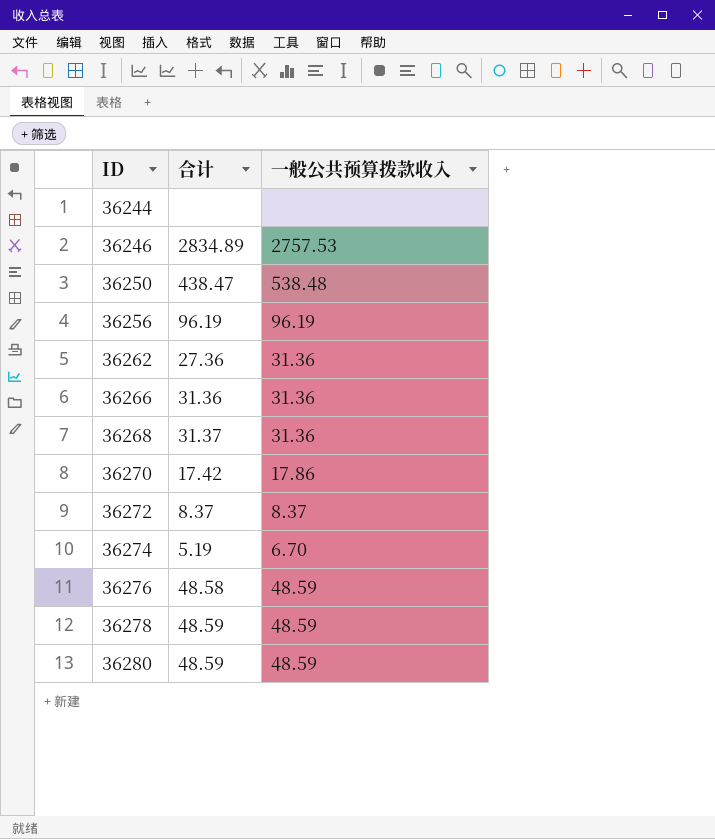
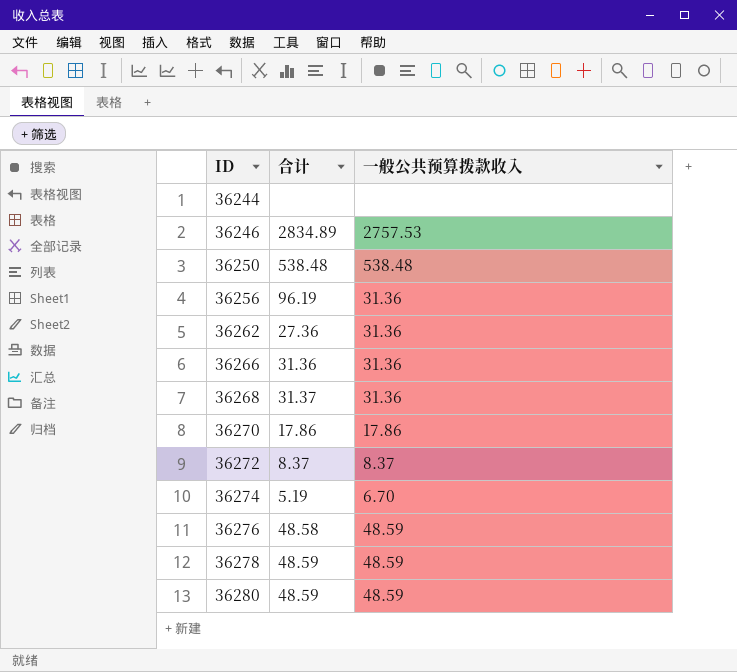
36250 | 合计: 438.47 -> 538.48
36256 | 一般公共预算拨款收入: 96.19 -> 31.36
36270 | 合计: 17.42 -> 17.86

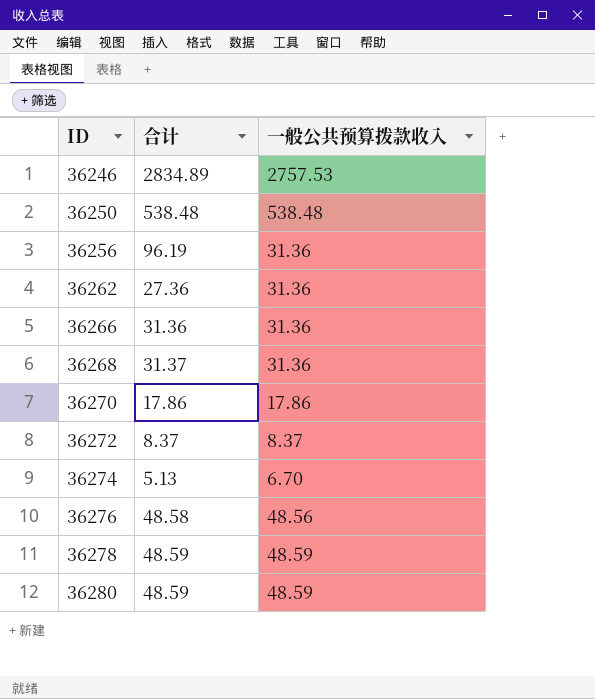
row 36244: none | none -> none
36274 | 合计: 5.19 -> 5.13
36276 | 一般公共预算拨款收入: 48.59 -> 48.56

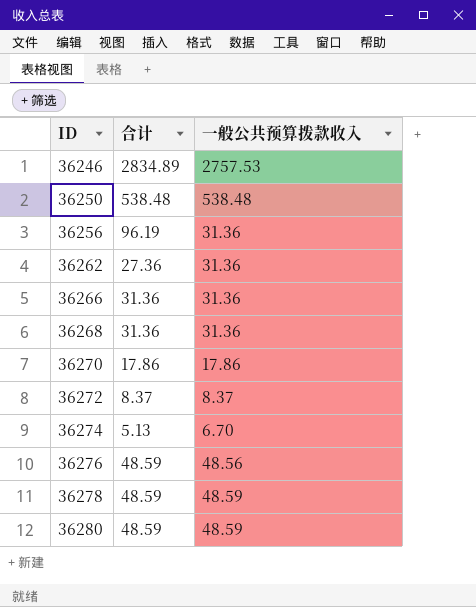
36268 | 合计: 31.37 -> 31.36
36276 | 合计: 48.58 -> 48.59

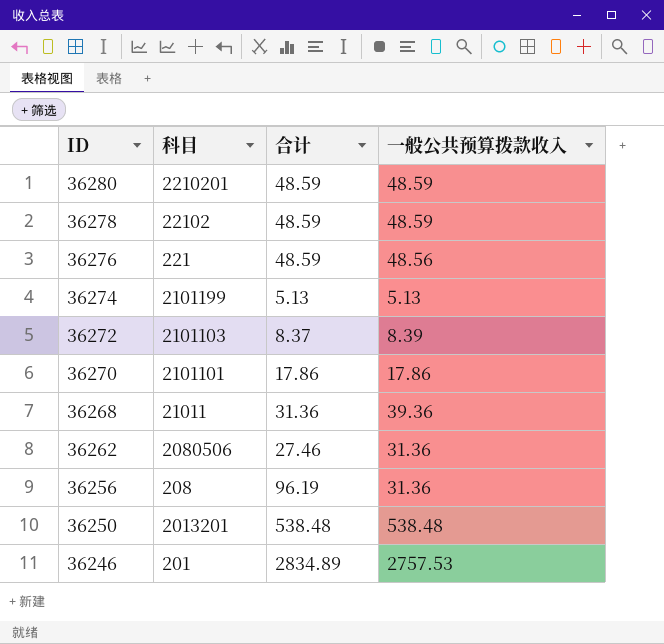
row order: ID ascending -> ID descending
column 科目 | position: none -> 2
row 36266: 31.36 | 31.36 -> none
36274 | 一般公共预算拨款收入: 6.70 -> 5.13
36272 | 一般公共预算拨款收入: 8.37 -> 8.39
36268 | 一般公共预算拨款收入: 31.36 -> 39.36
36262 | 合计: 27.36 -> 27.46

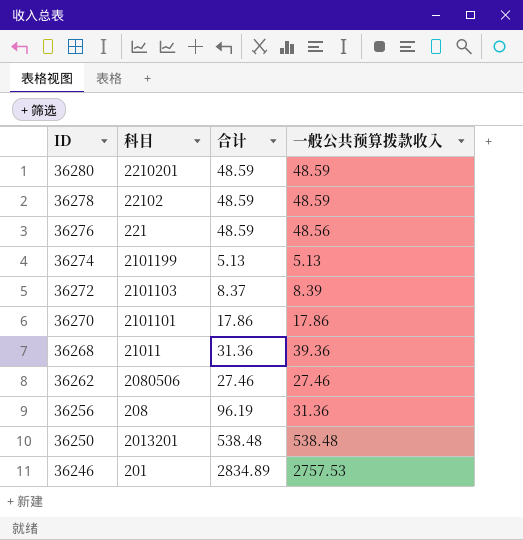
36262 | 一般公共预算拨款收入: 31.36 -> 27.46

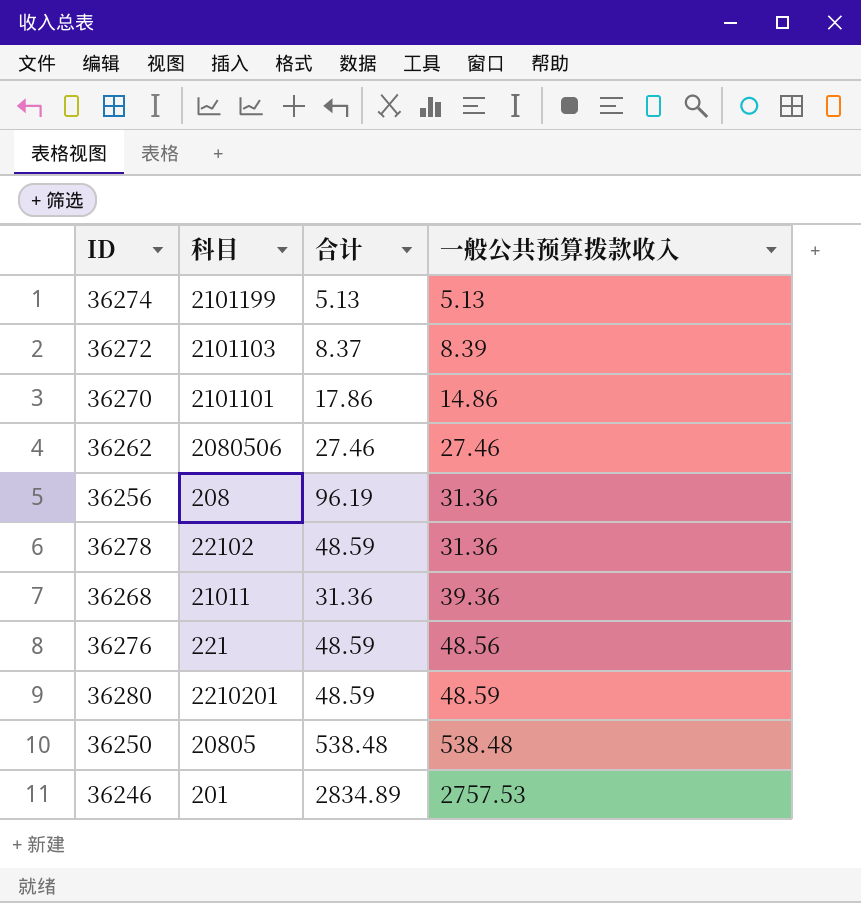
row order: ID descending -> 一般公共预算拨款收入 ascending
36270 | 一般公共预算拨款收入: 17.86 -> 14.86
36278 | 一般公共预算拨款收入: 48.59 -> 31.36
36250 | 科目: 2013201 -> 20805

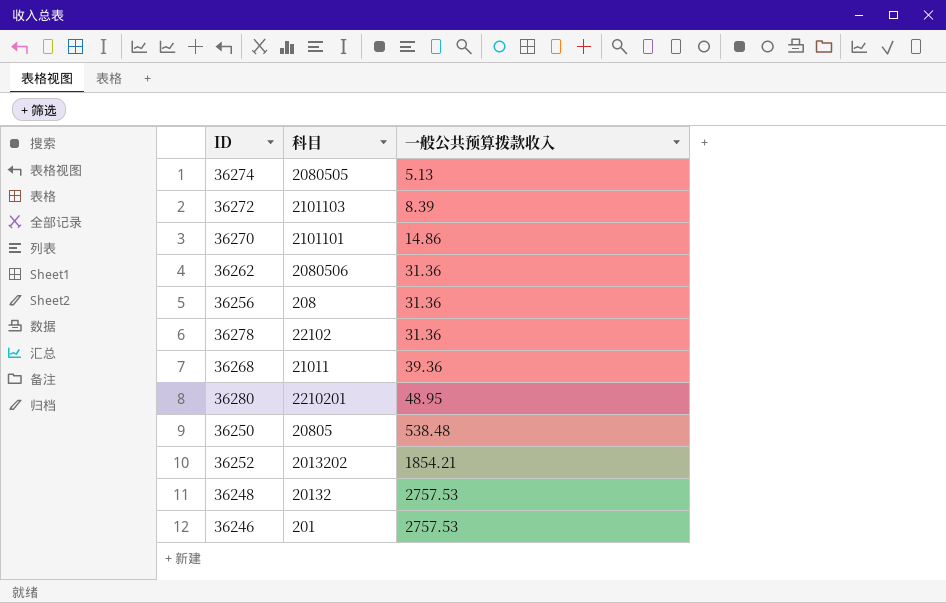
column 合计 | position: 3 -> none
row 36276: 221 | 48.59 | 48.56 -> none
36274 | 科目: 2101199 -> 2080505
36262 | 一般公共预算拨款收入: 27.46 -> 31.36
36280 | 一般公共预算拨款收入: 48.59 -> 48.95
row 36252: none -> 2013202 | 1854.21
row 36248: none -> 20132 | 2757.53

